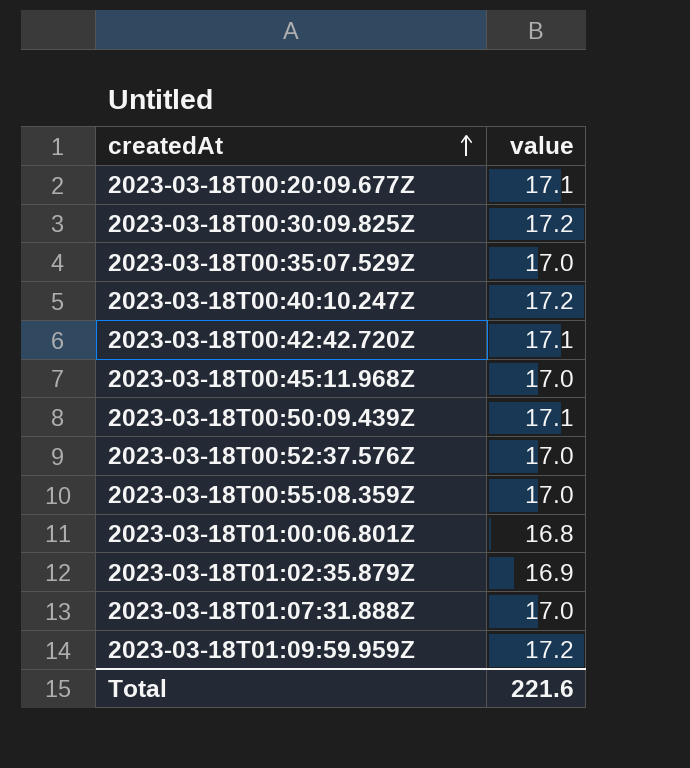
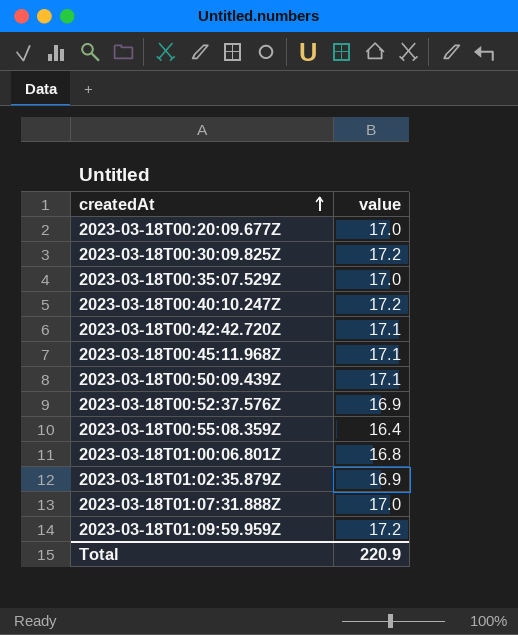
2023-03-18T00:20:09.677Z | value: 17.1 -> 17.0
2023-03-18T00:45:11.968Z | value: 17.0 -> 17.1
2023-03-18T00:52:37.576Z | value: 17.0 -> 16.9
2023-03-18T00:55:08.359Z | value: 17.0 -> 16.4
Total | value: 221.6 -> 220.9

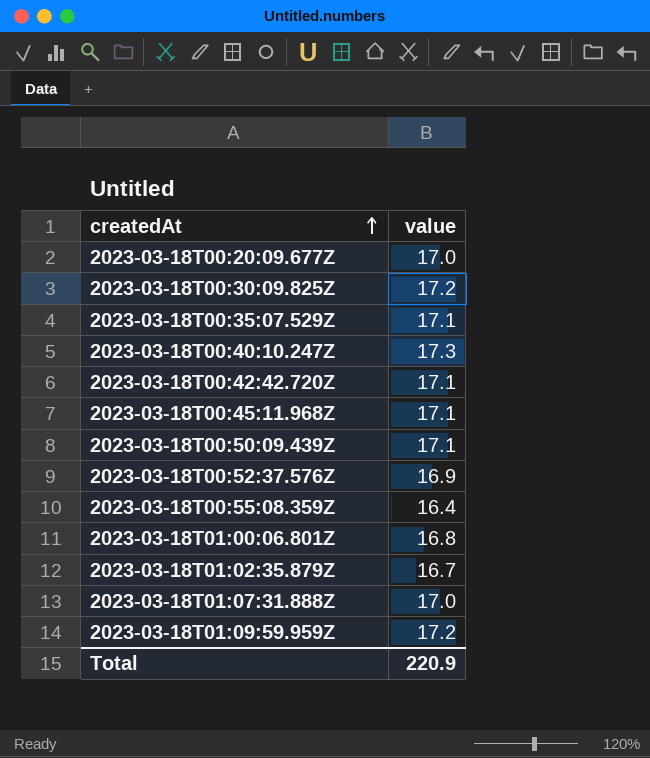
2023-03-18T00:35:07.529Z | value: 17.0 -> 17.1
2023-03-18T00:40:10.247Z | value: 17.2 -> 17.3
2023-03-18T01:02:35.879Z | value: 16.9 -> 16.7

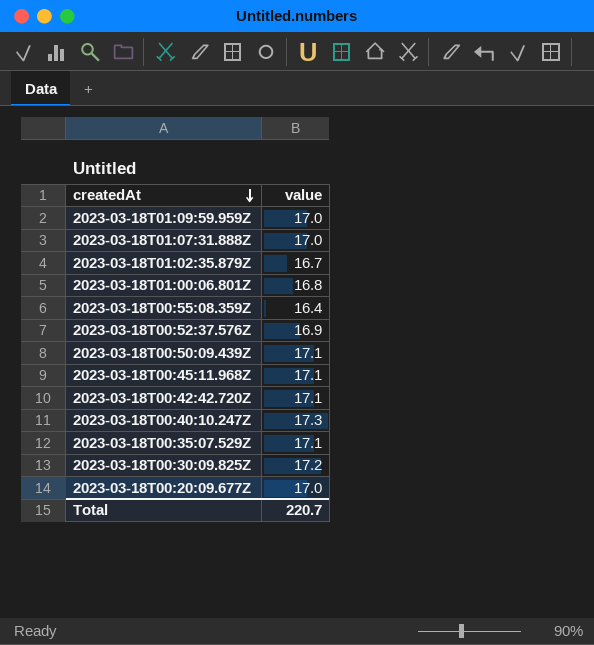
row order: createdAt ascending -> createdAt descending
2023-03-18T01:09:59.959Z | value: 17.2 -> 17.0
Total | value: 220.9 -> 220.7

